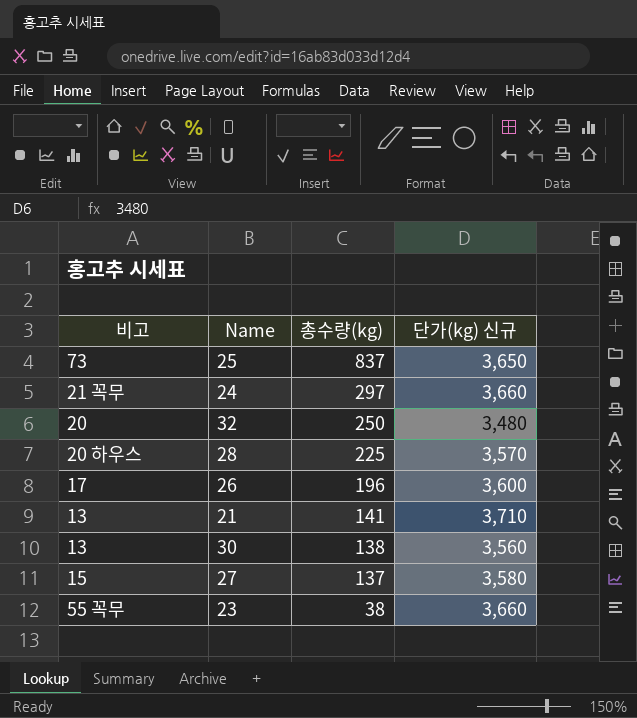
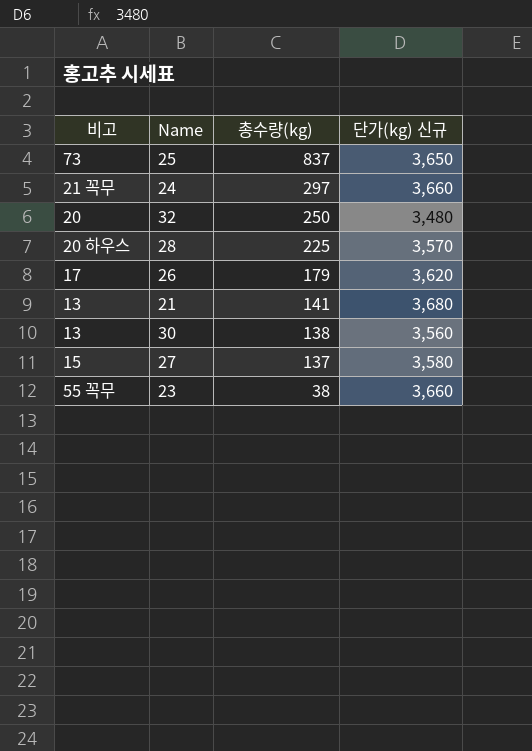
26 | 총수량(kg): 196 -> 179
26 | 단가(kg) 신규: 3,600 -> 3,620
21 | 단가(kg) 신규: 3,710 -> 3,680

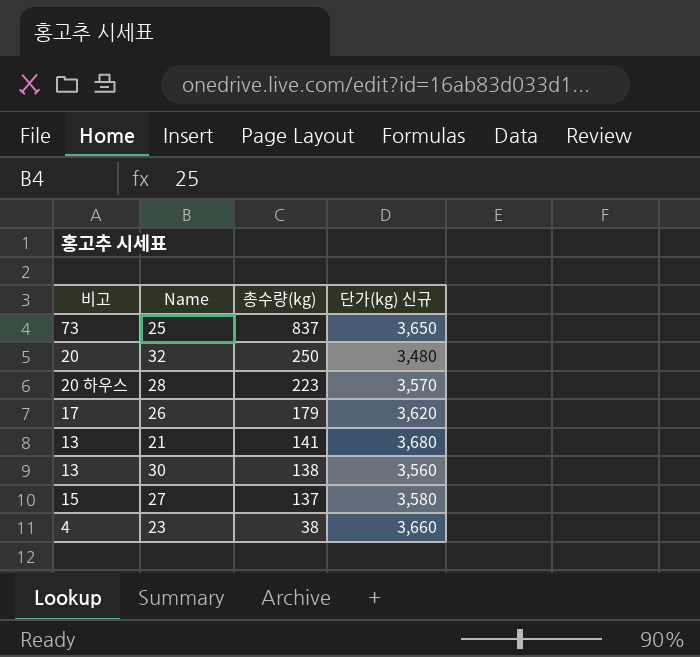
row 24: 21 꼭무 | 297 | 3,660 -> none
28 | 총수량(kg): 225 -> 223
23 | 비고: 55 꼭무 -> 4

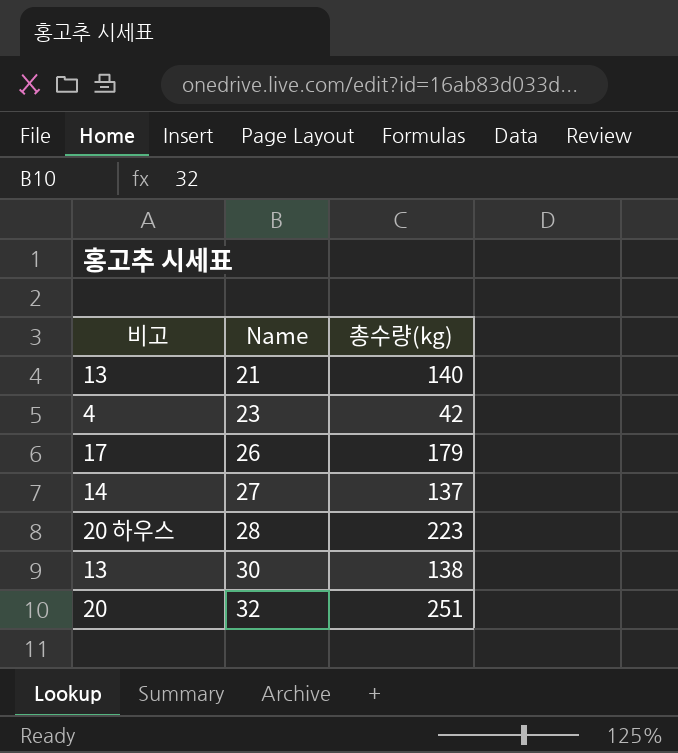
row order: 총수량(kg) descending -> Name ascending
column 단가(kg) 신규 | position: 4 -> none
row 25: 73 | 837 | 3,650 -> none
21 | 총수량(kg): 141 -> 140
23 | 총수량(kg): 38 -> 42
27 | 비고: 15 -> 14
32 | 총수량(kg): 250 -> 251

